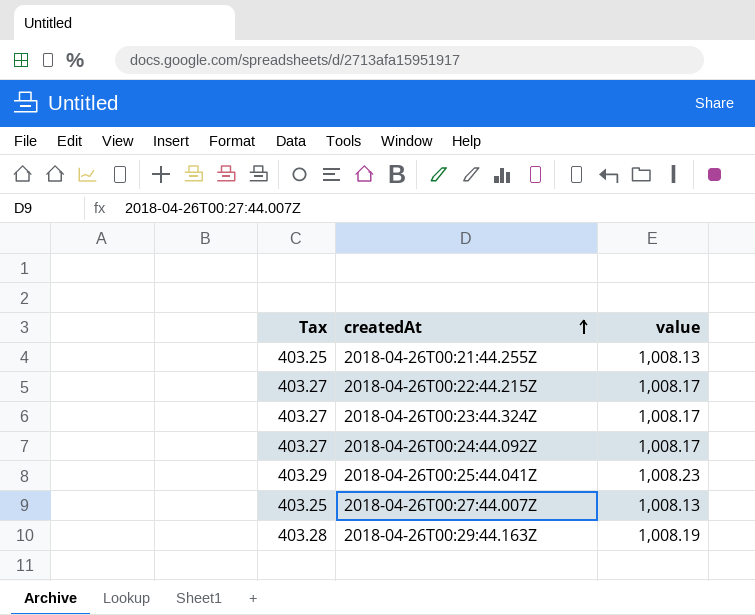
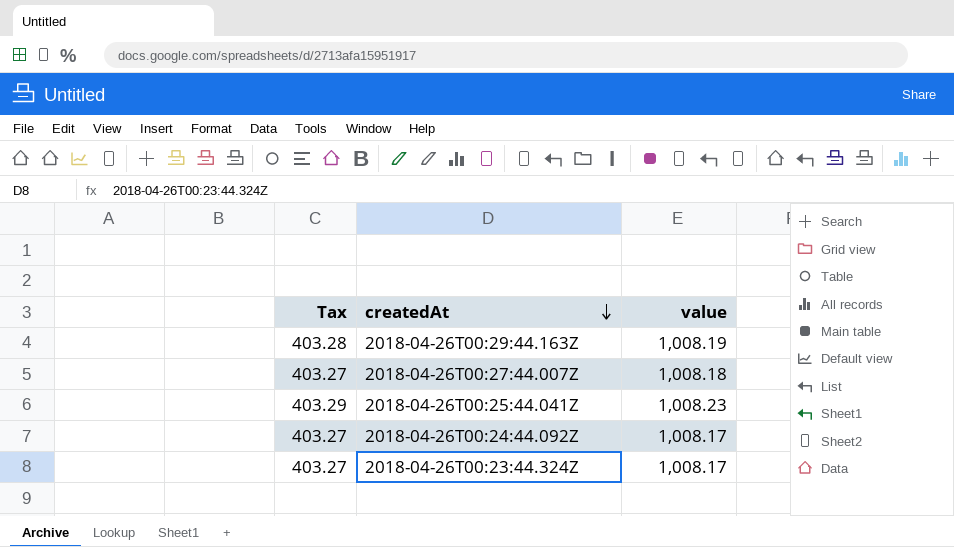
row order: createdAt ascending -> createdAt descending
row 2018-04-26T00:21:44.255Z: 403.25 | 1,008.13 -> none
row 2018-04-26T00:22:44.215Z: 403.27 | 1,008.17 -> none
2018-04-26T00:27:44.007Z | Tax: 403.25 -> 403.27
2018-04-26T00:27:44.007Z | value: 1,008.13 -> 1,008.18

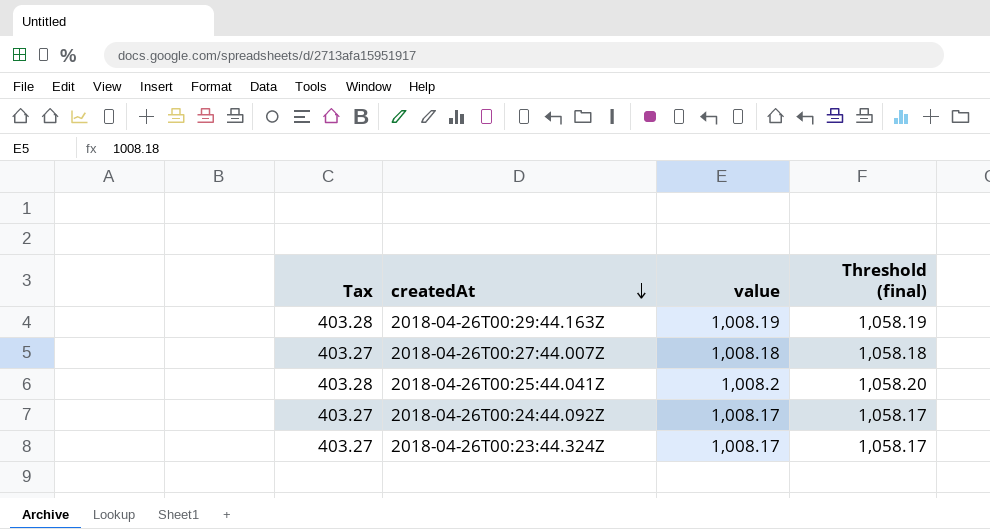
column Threshold (final) | formula: none -> [value] + 50
2018-04-26T00:25:44.041Z | Tax: 403.29 -> 403.28
2018-04-26T00:25:44.041Z | value: 1,008.23 -> 1,008.2

